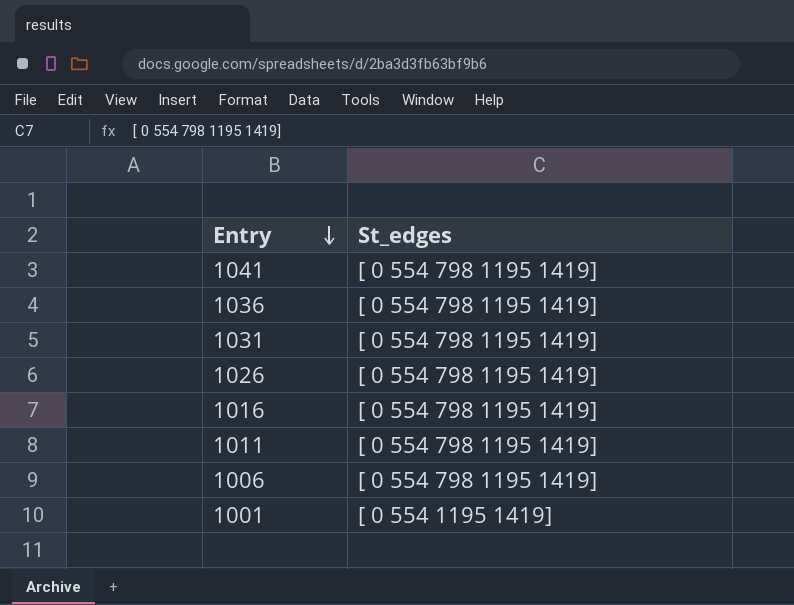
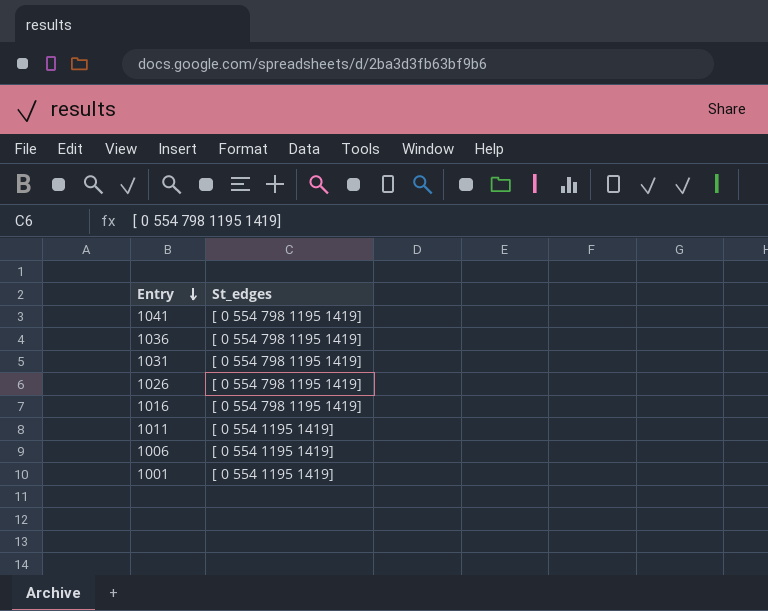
1011 | St_edges: [ 0 554 798 1195 1419] -> [ 0 554 1195 1419]
1006 | St_edges: [ 0 554 798 1195 1419] -> [ 0 554 1195 1419]

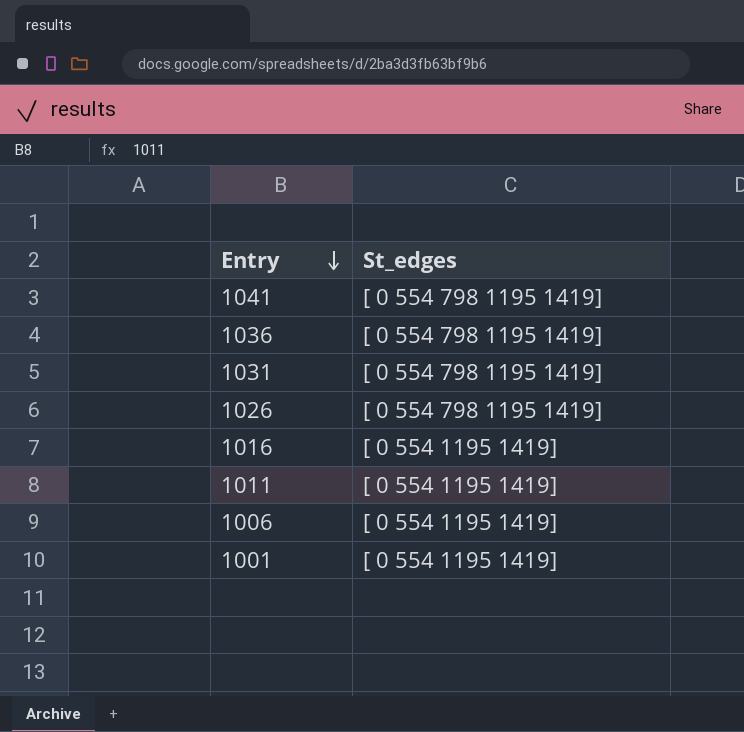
1016 | St_edges: [ 0 554 798 1195 1419] -> [ 0 554 1195 1419]

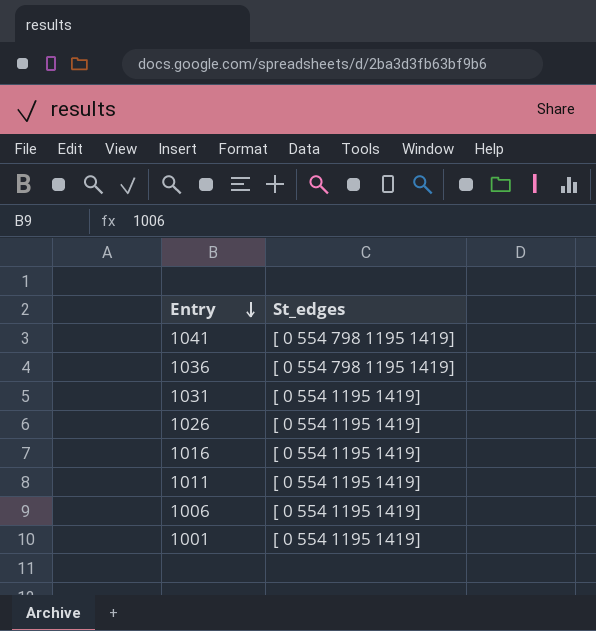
1031 | St_edges: [ 0 554 798 1195 1419] -> [ 0 554 1195 1419]
1026 | St_edges: [ 0 554 798 1195 1419] -> [ 0 554 1195 1419]

